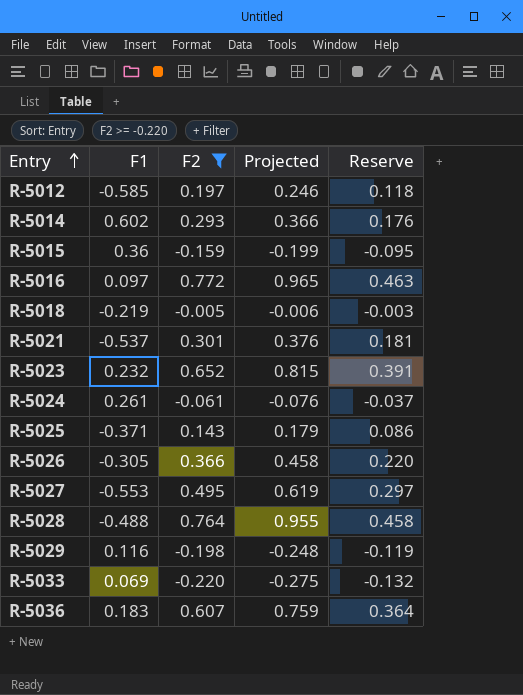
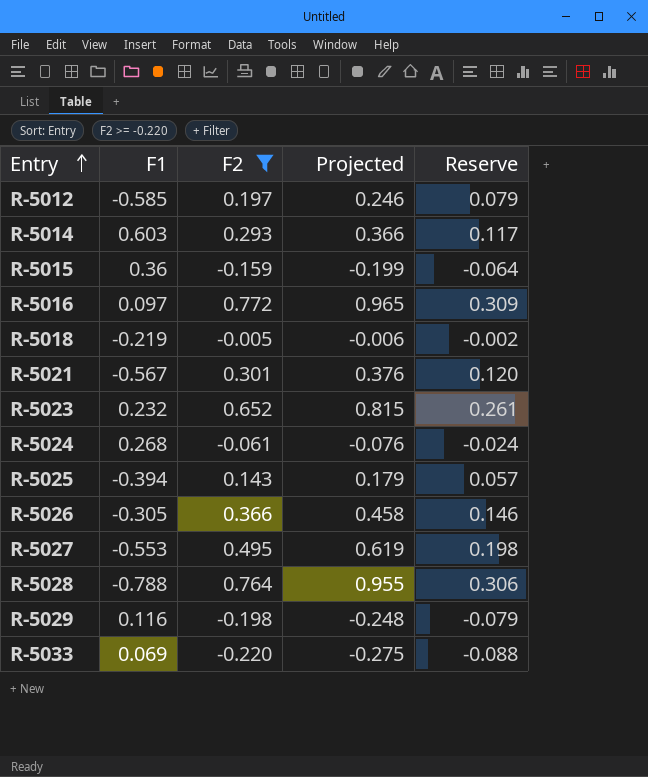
column Reserve | formula: [F2] * 0.6 -> [F2] * 0.4
row R-5036: 0.183 | 0.607 | 0.759 | 0.364 -> none
R-5014 | F1: 0.602 -> 0.603
R-5021 | F1: -0.537 -> -0.567
R-5024 | F1: 0.261 -> 0.268
R-5025 | F1: -0.371 -> -0.394
R-5028 | F1: -0.488 -> -0.788

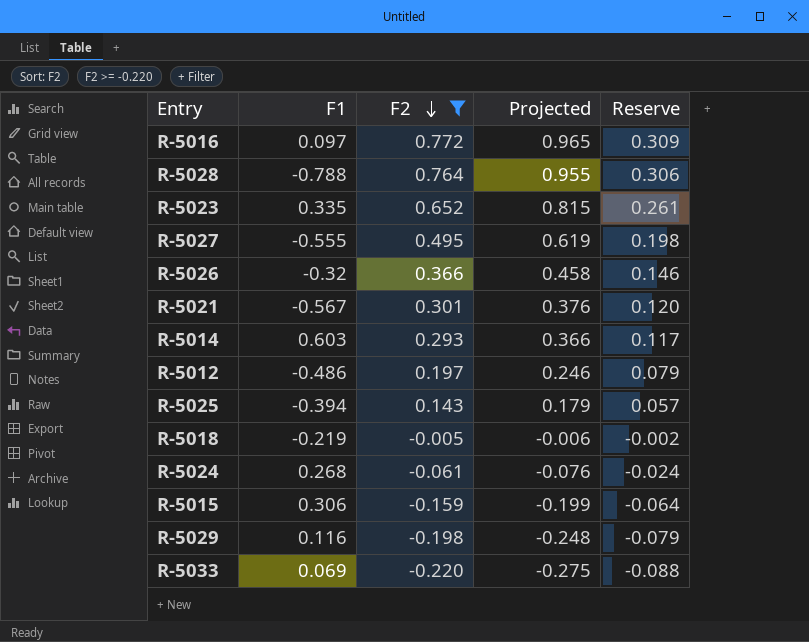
row order: Entry ascending -> F2 descending
R-5023 | F1: 0.232 -> 0.335
R-5027 | F1: -0.553 -> -0.555
R-5026 | F1: -0.305 -> -0.32
R-5012 | F1: -0.585 -> -0.486
R-5015 | F1: 0.36 -> 0.306

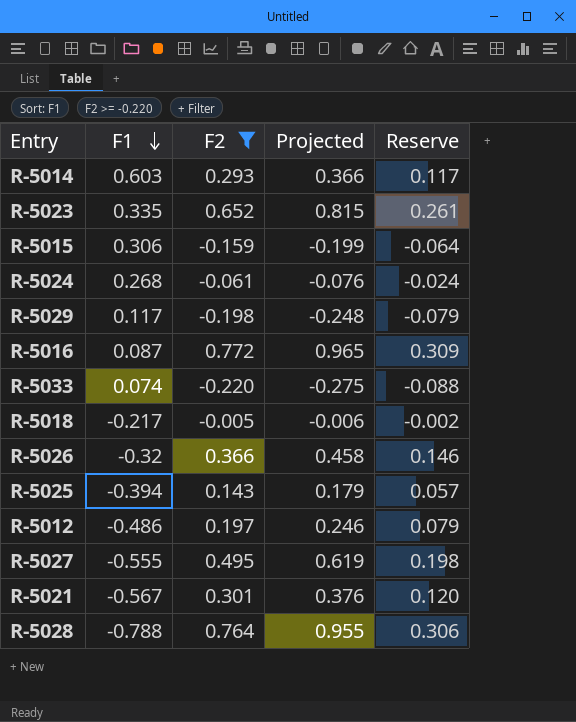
row order: F2 descending -> F1 descending
R-5029 | F1: 0.116 -> 0.117
R-5016 | F1: 0.097 -> 0.087
R-5033 | F1: 0.069 -> 0.074
R-5018 | F1: -0.219 -> -0.217

